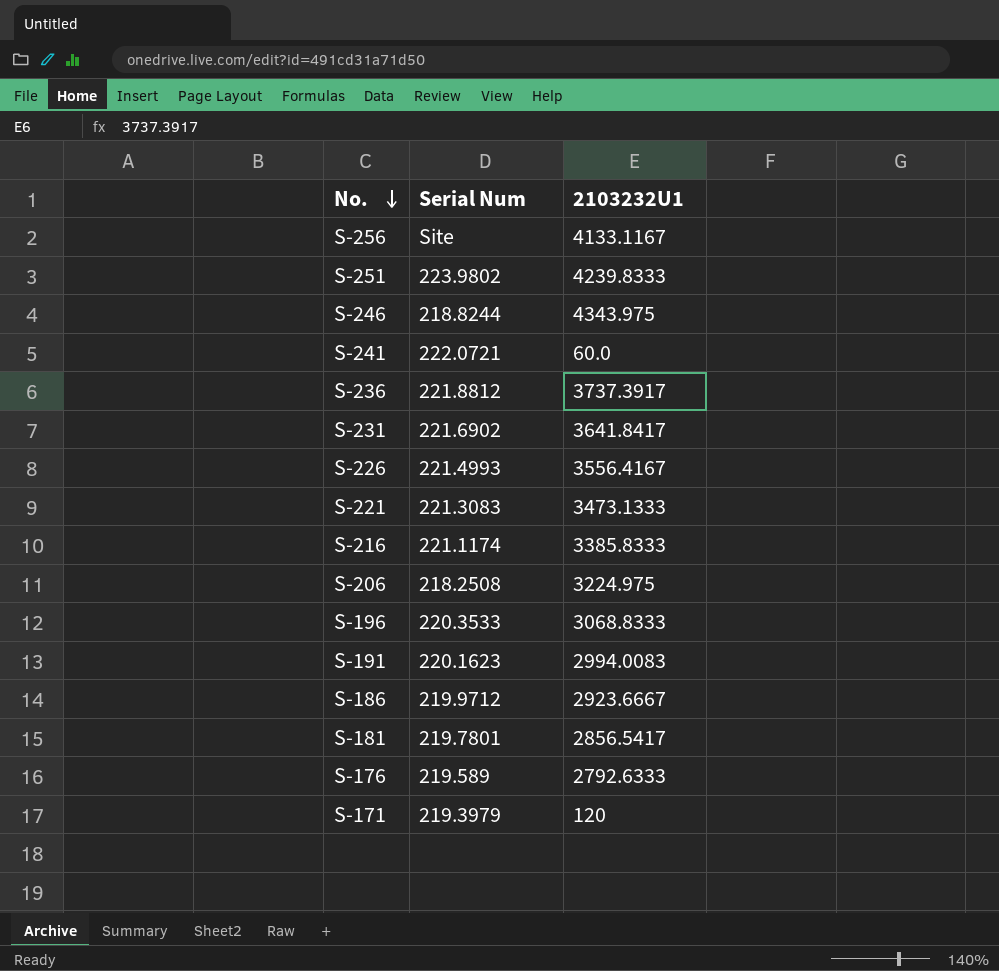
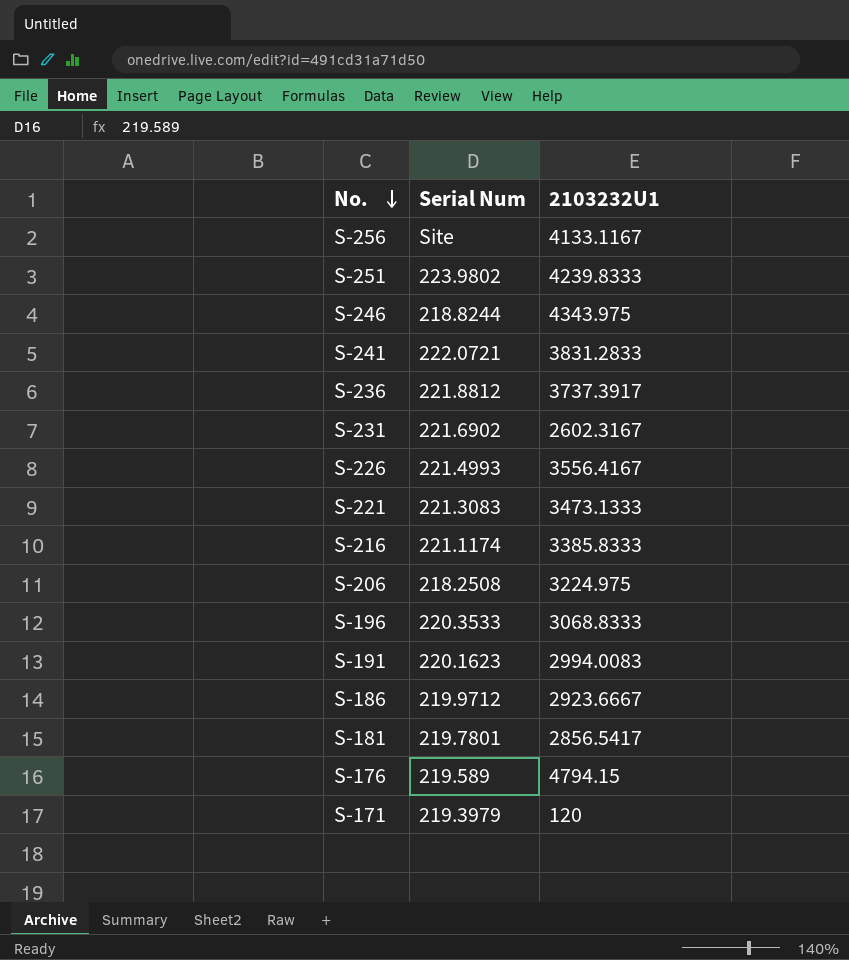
S-241 | 2103232U1: 60.0 -> 3831.2833
S-231 | 2103232U1: 3641.8417 -> 2602.3167
S-176 | 2103232U1: 2792.6333 -> 4794.15

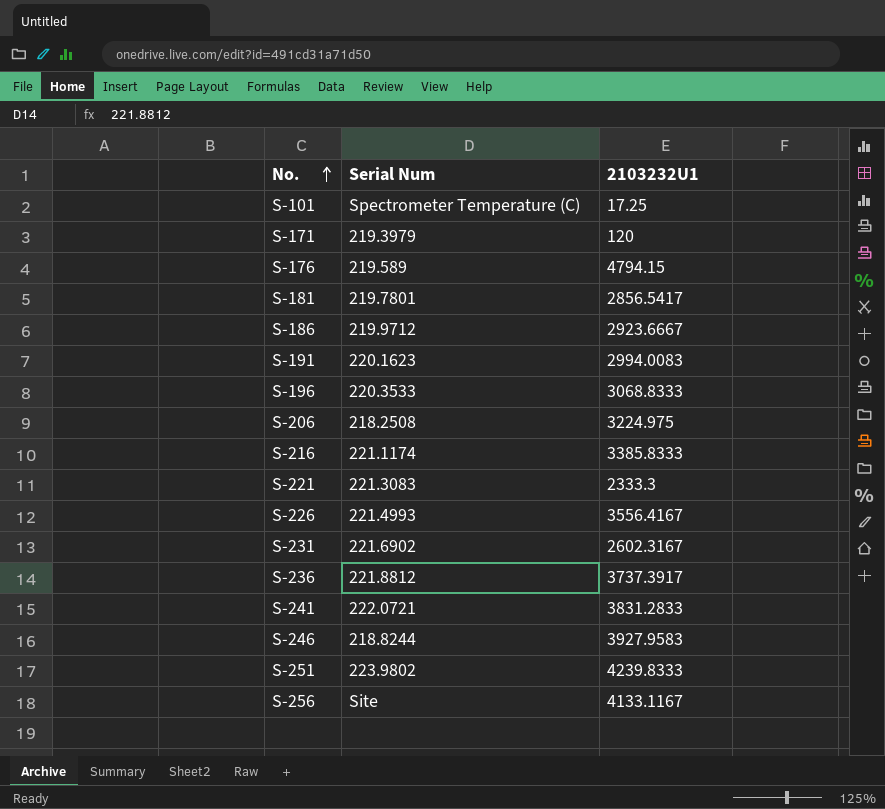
row order: No. descending -> No. ascending
row S-101: none -> Spectrometer Temperature (C) | 17.25
S-221 | 2103232U1: 3473.1333 -> 2333.3
S-246 | 2103232U1: 4343.975 -> 3927.9583

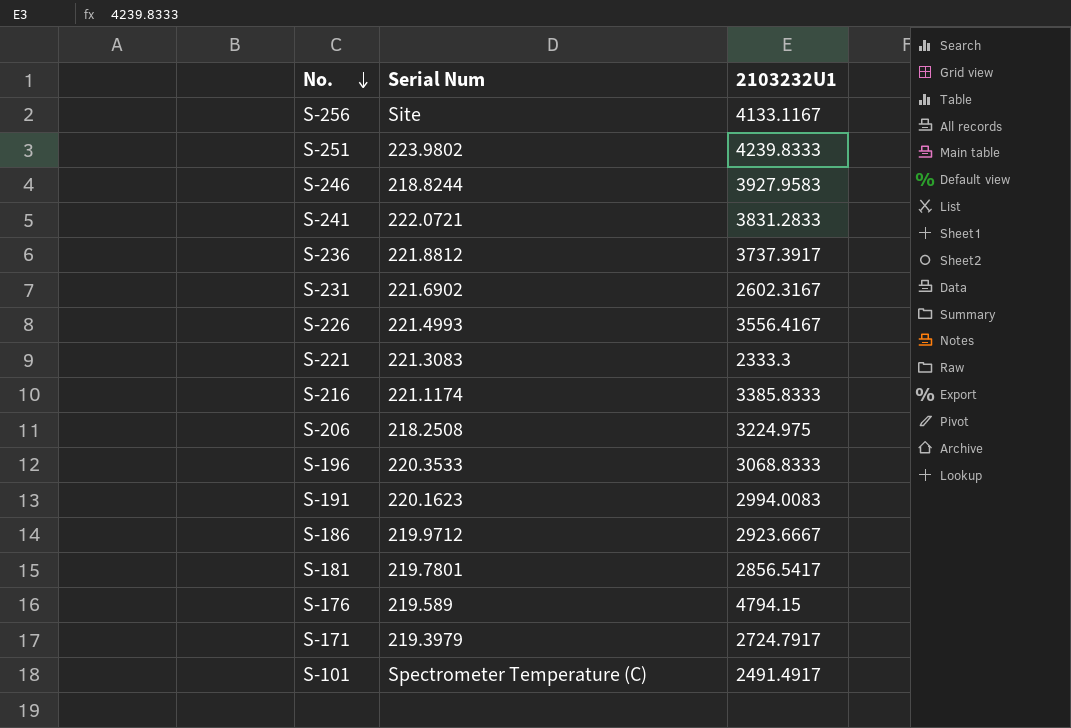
row order: No. ascending -> No. descending
S-171 | 2103232U1: 120 -> 2724.7917
S-101 | 2103232U1: 17.25 -> 2491.4917

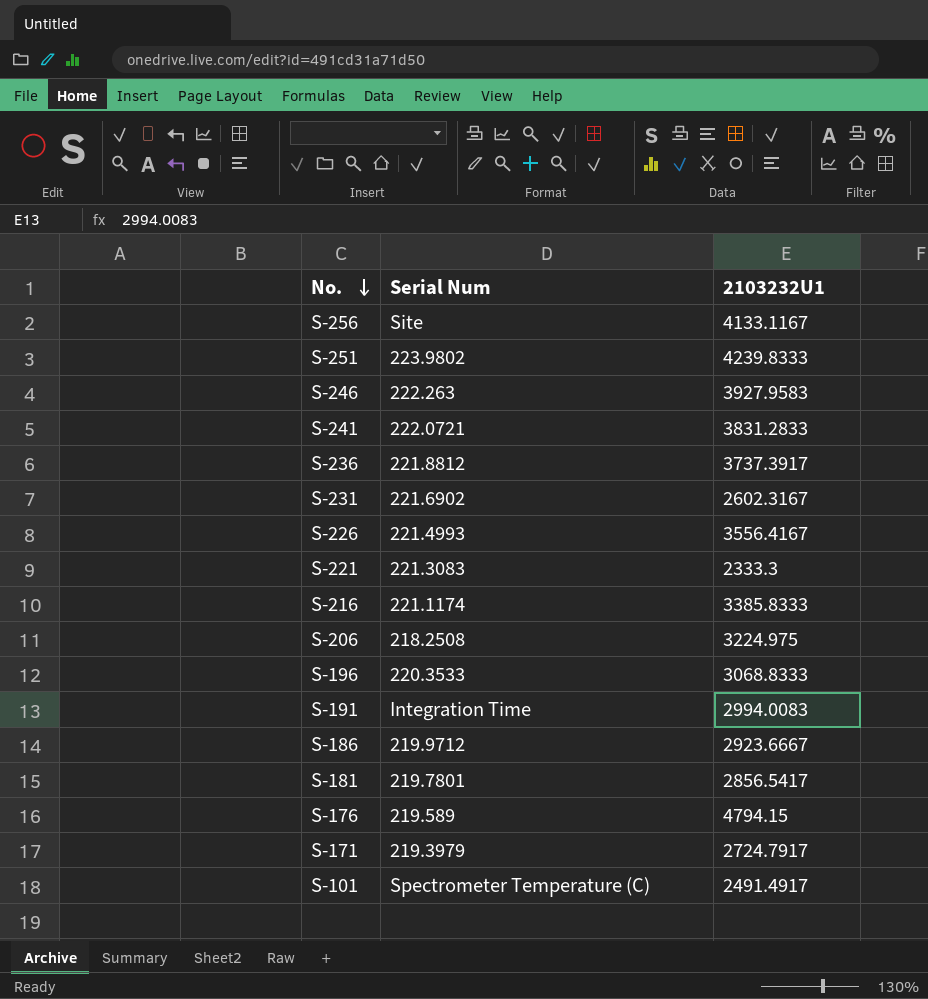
S-246 | Serial Num: 218.8244 -> 222.263
S-191 | Serial Num: 220.1623 -> Integration Time

